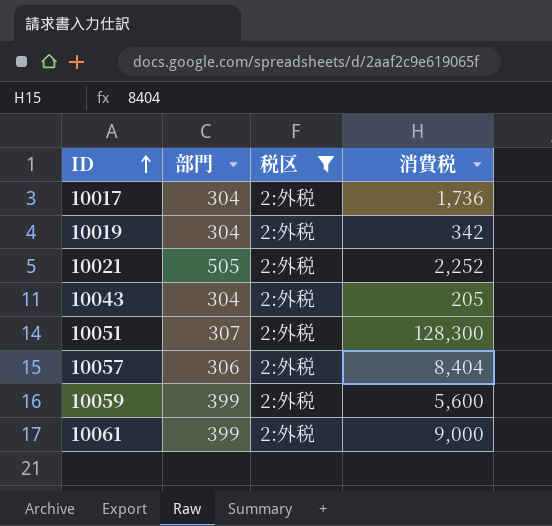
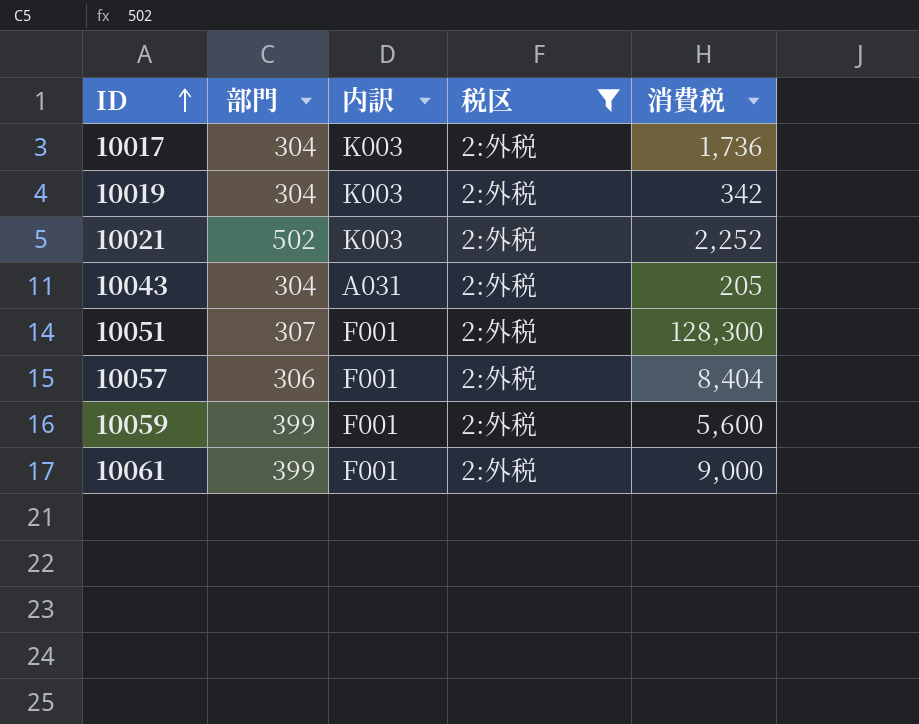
column 内訳 | position: none -> 3
10021 | 部門: 505 -> 502

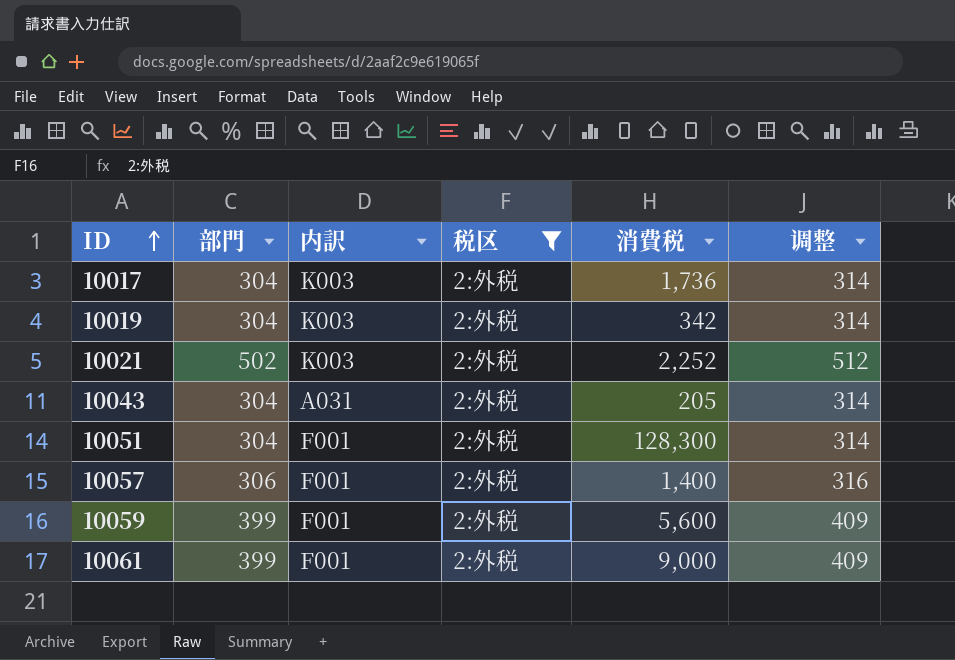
column 调整 | formula: none -> [部門] + 10
10051 | 部門: 307 -> 304
10057 | 消費税: 8,404 -> 1,400

